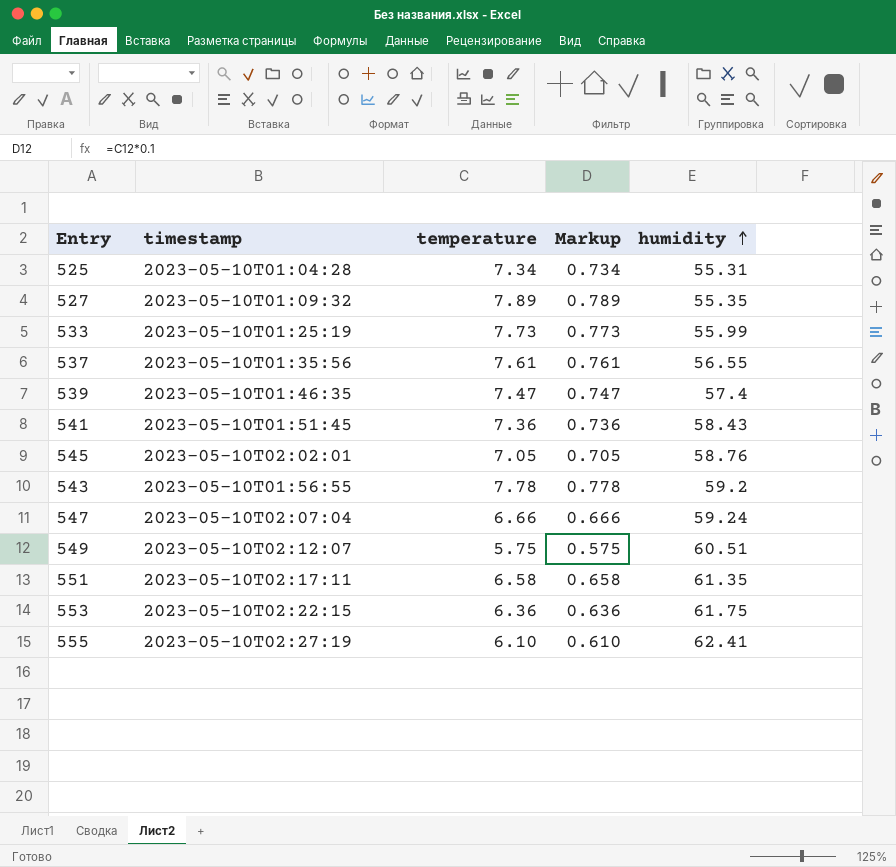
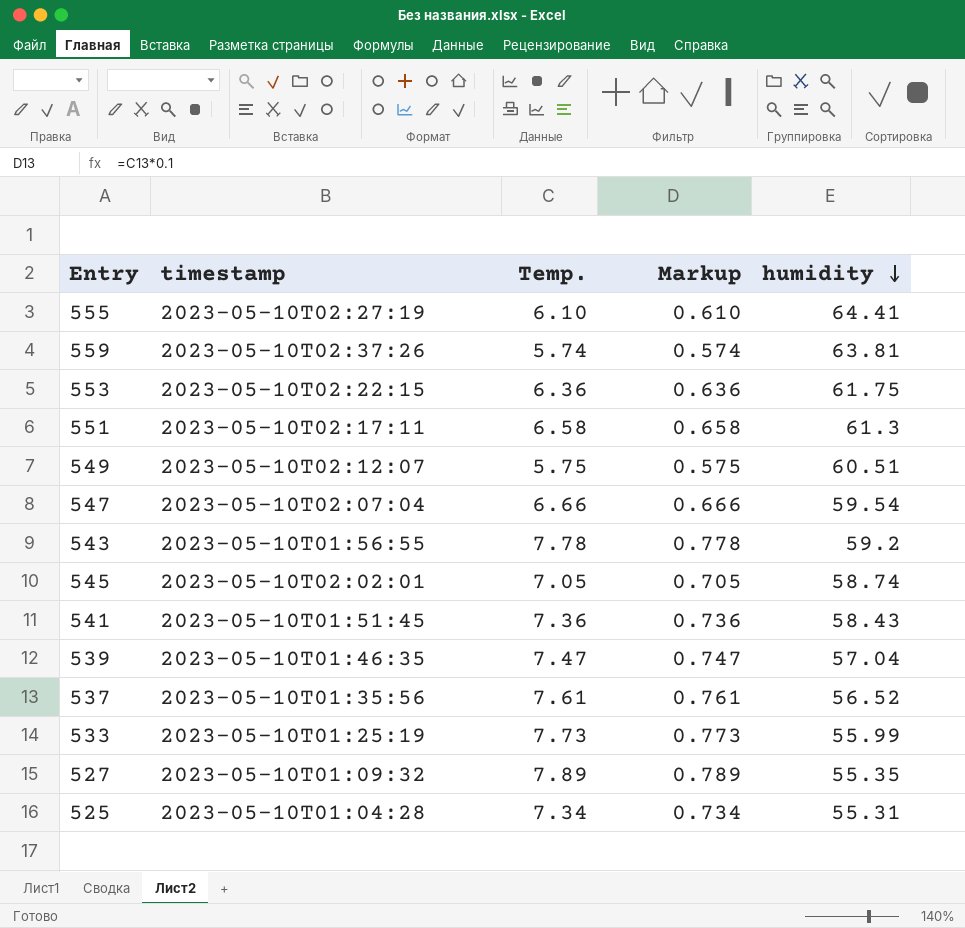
row order: humidity ascending -> humidity descending
column name: temperature -> Temp.
555 | humidity: 62.41 -> 64.41
row 559: none -> 2023-05-10T02:37:26 | 5.74 | 0.574 | 63.81
551 | humidity: 61.35 -> 61.3
547 | humidity: 59.24 -> 59.54
545 | humidity: 58.76 -> 58.74
539 | humidity: 57.4 -> 57.04
537 | humidity: 56.55 -> 56.52

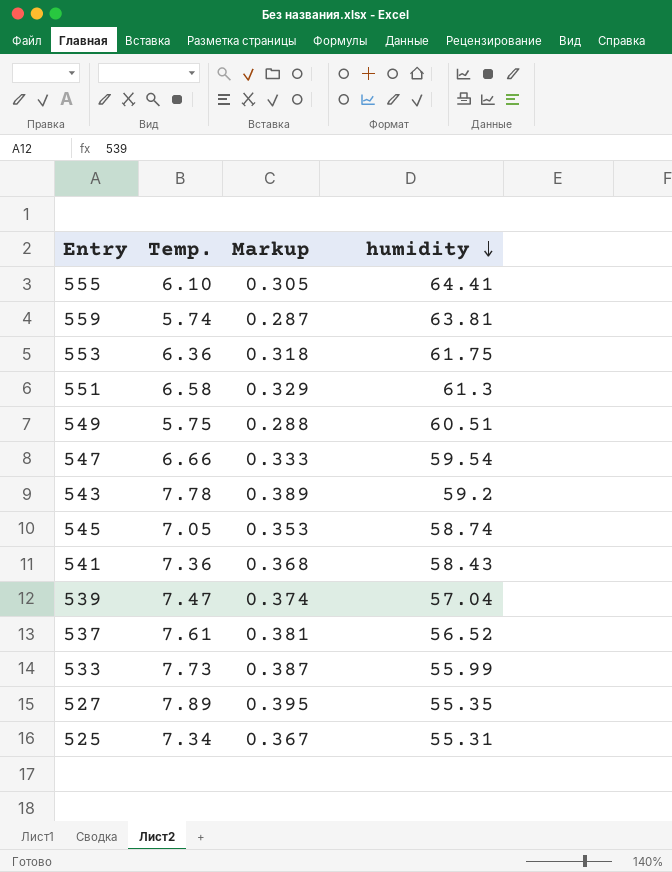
column timestamp | position: 2 -> none
column Markup | formula: [Temp.] * 0.1 -> [Temp.] * 0.05

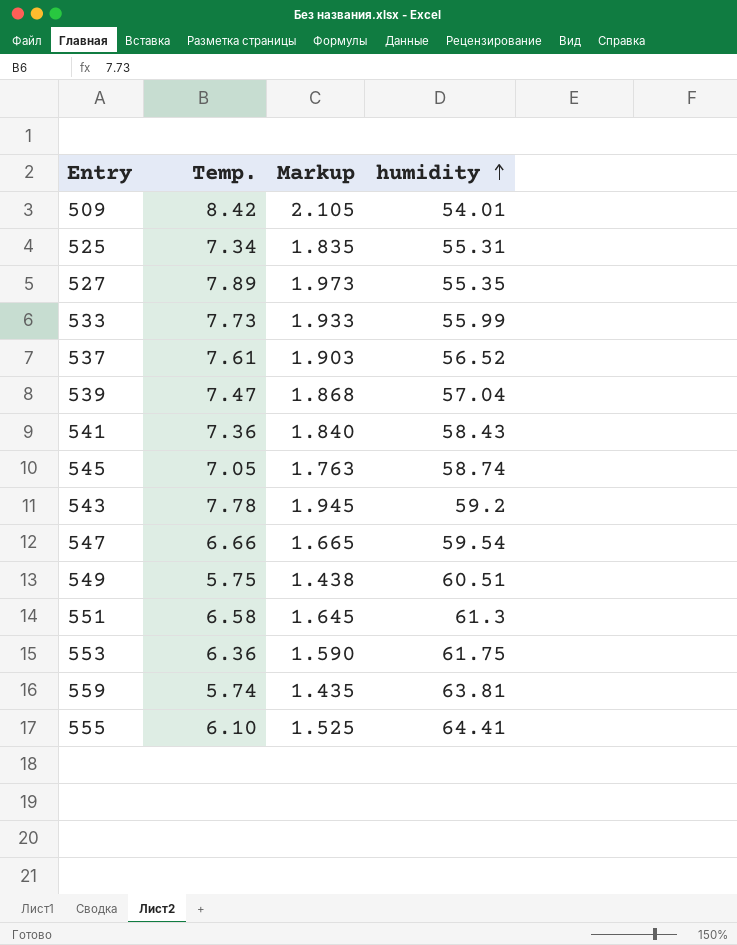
row order: humidity descending -> humidity ascending
column Markup | formula: [Temp.] * 0.05 -> [Temp.] * 0.25
row 509: none -> 8.42 | 2.105 | 54.01

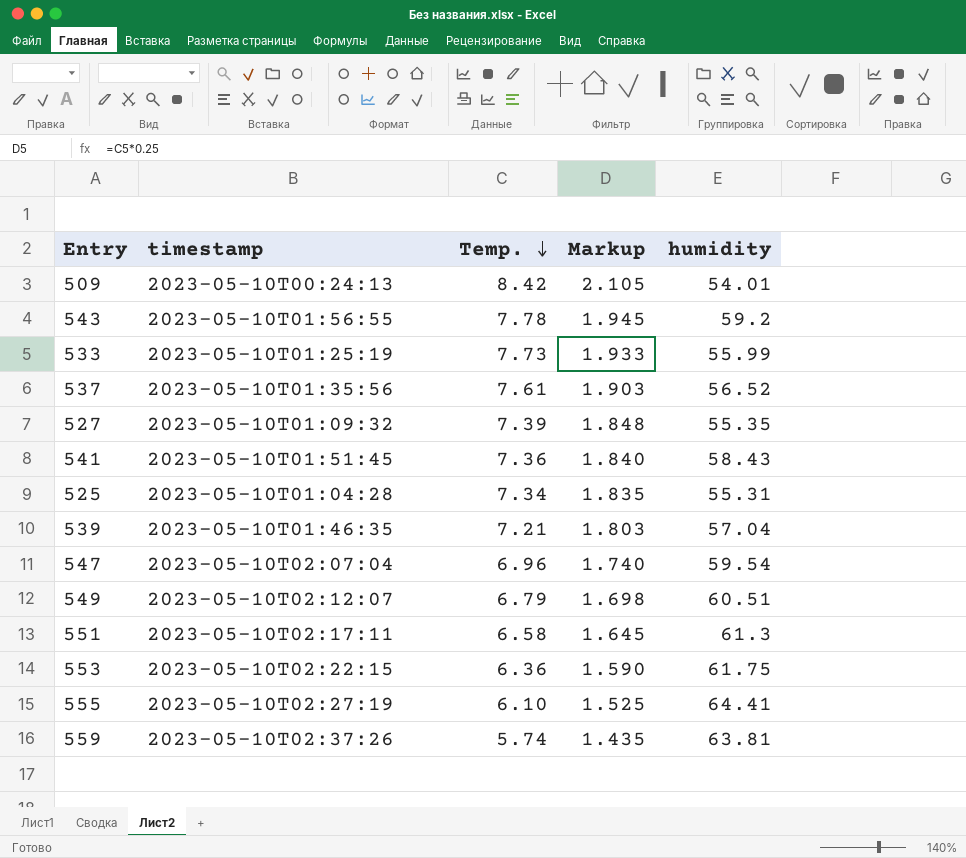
row order: humidity ascending -> Temp. descending
column timestamp | position: none -> 2
row 545: 7.05 | 1.763 | 58.74 -> none
527 | Temp.: 7.89 -> 7.39
527 | Markup: 1.973 -> 1.848
539 | Temp.: 7.47 -> 7.21
539 | Markup: 1.868 -> 1.803
547 | Temp.: 6.66 -> 6.96
547 | Markup: 1.665 -> 1.740
549 | Temp.: 5.75 -> 6.79
549 | Markup: 1.438 -> 1.698

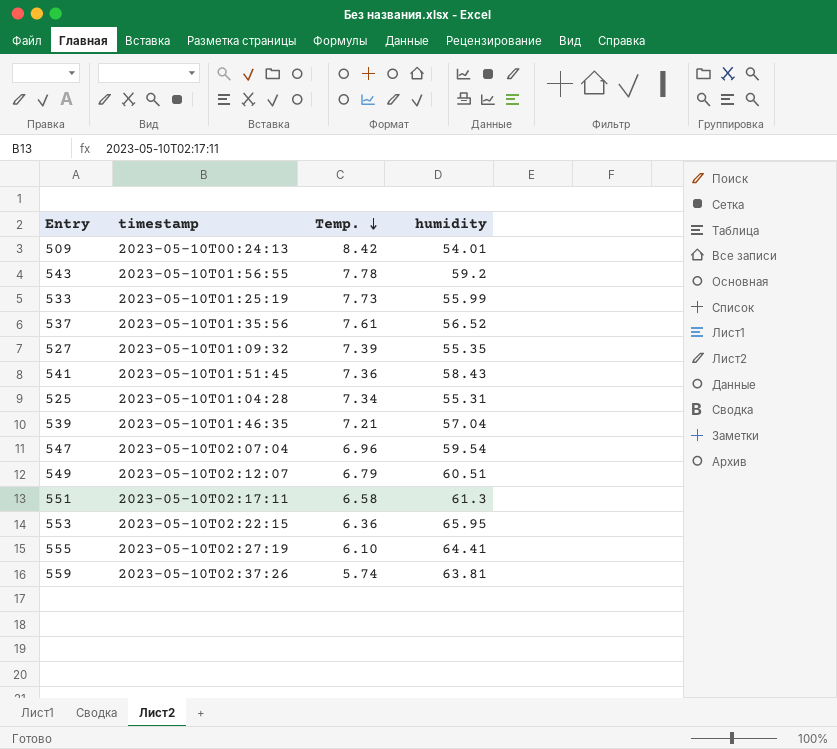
column Markup | formula: [Temp.] * 0.25 -> none
553 | humidity: 61.75 -> 65.95

